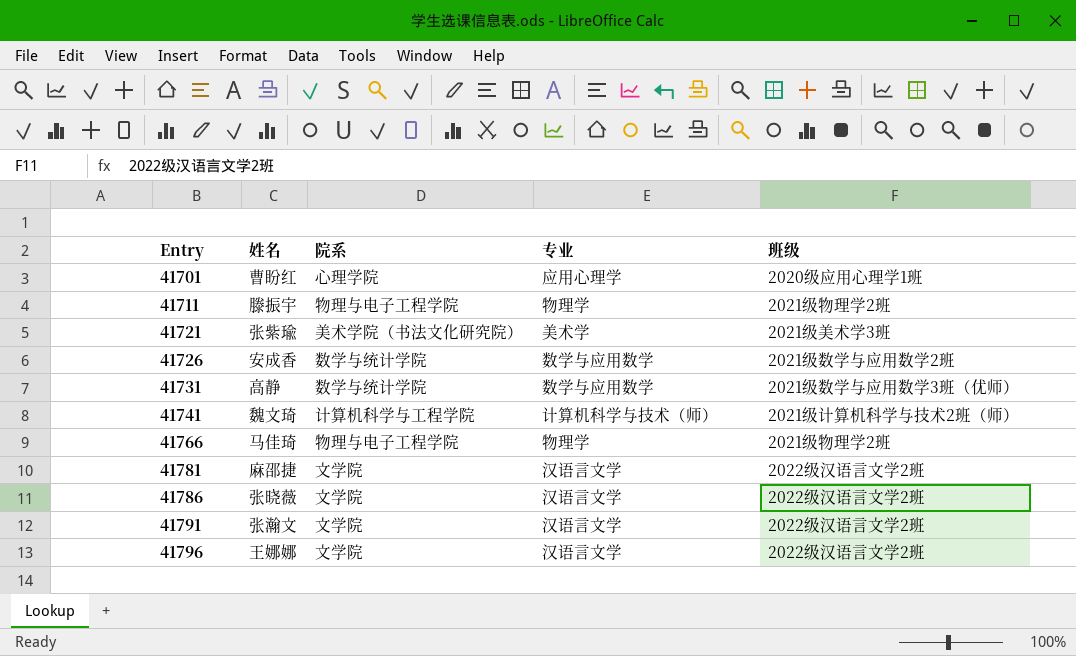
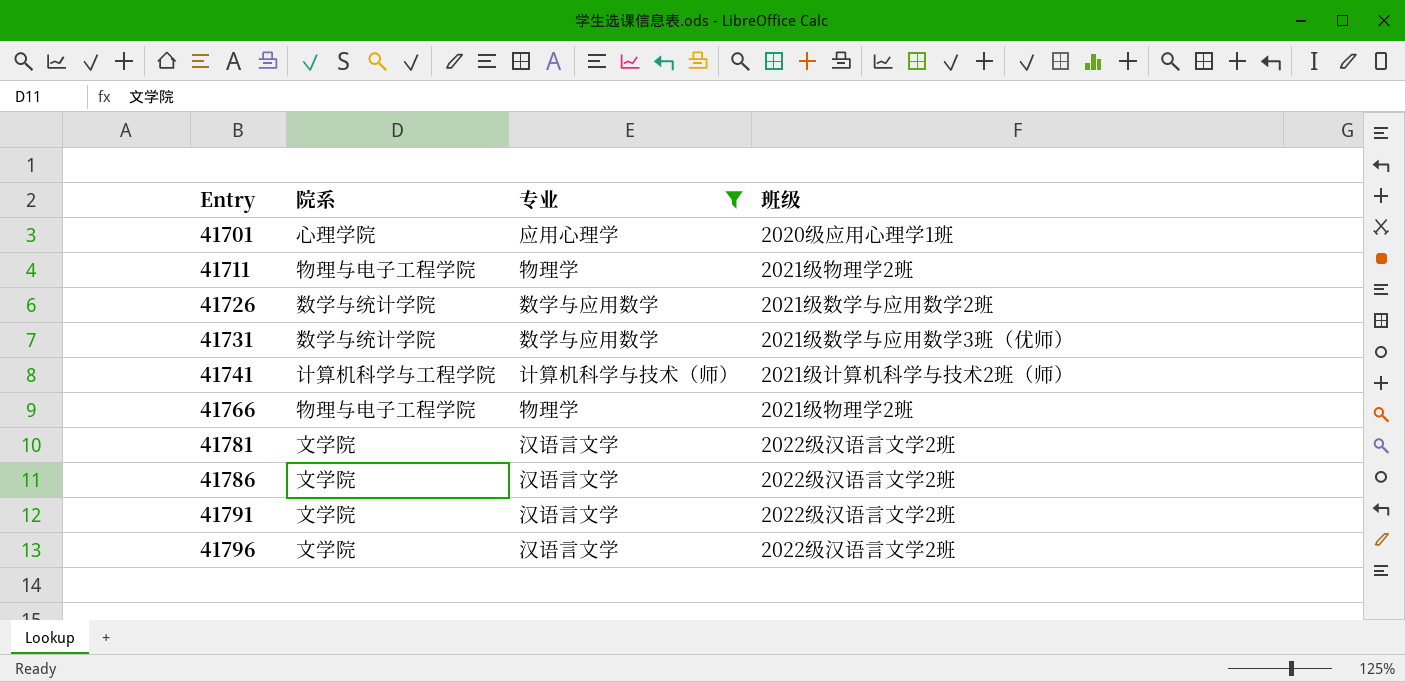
filter: none -> 专业 != 美术学
column 姓名 | position: 2 -> none

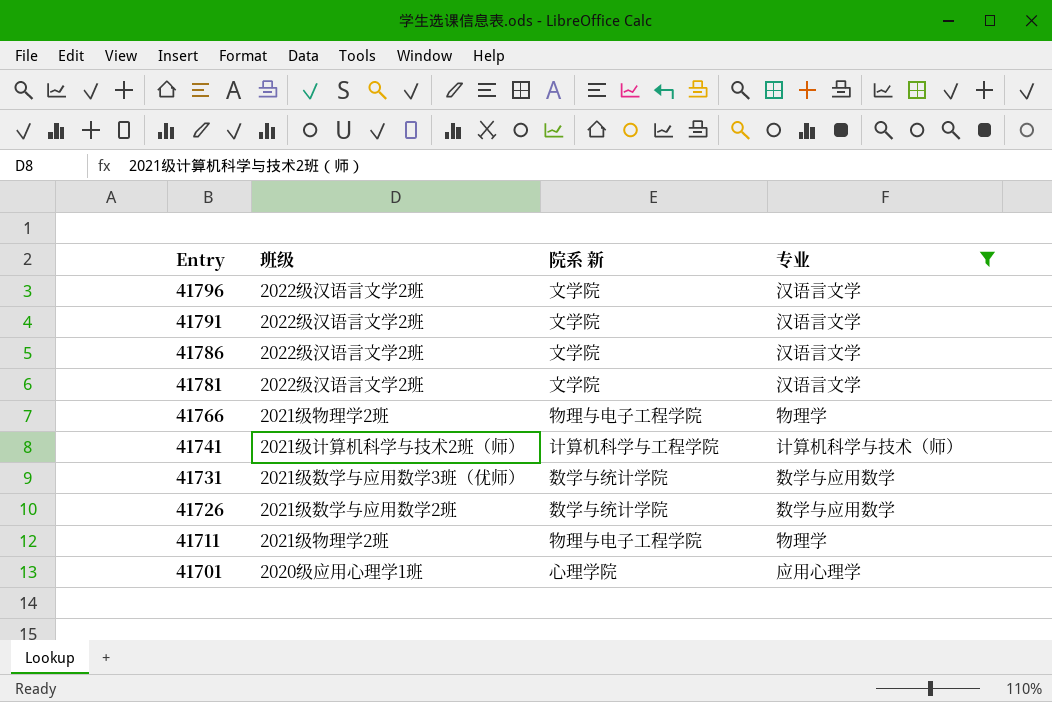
row order: Entry ascending -> Entry descending
column 班级 | position: 4 -> 2
column name: 院系 -> 院系 新

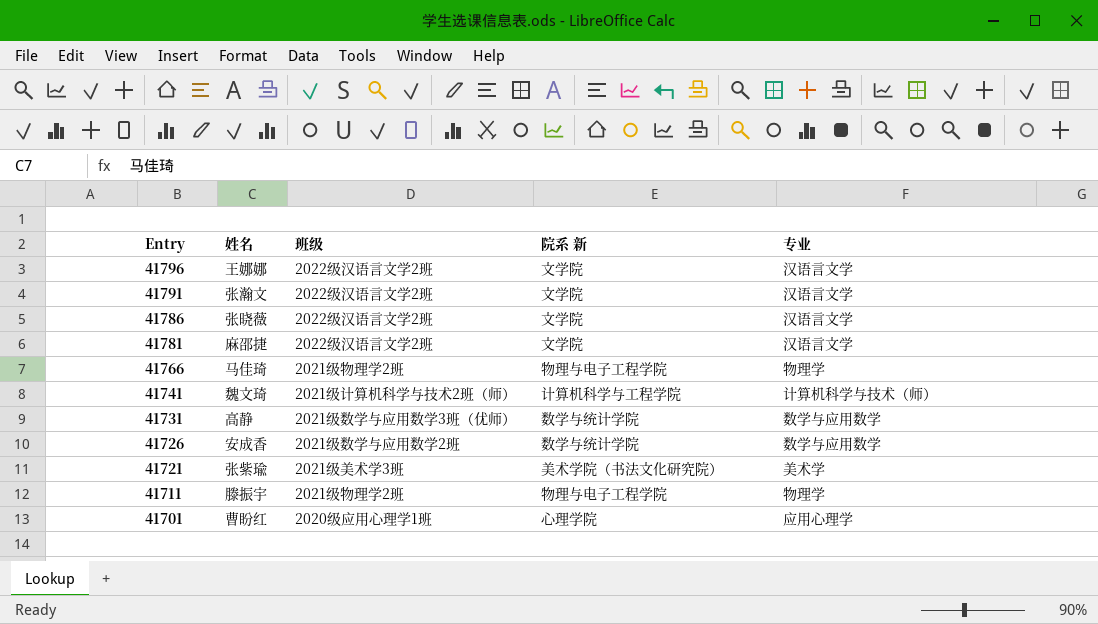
filter: 专业 != 美术学 -> none
column 姓名 | position: none -> 2

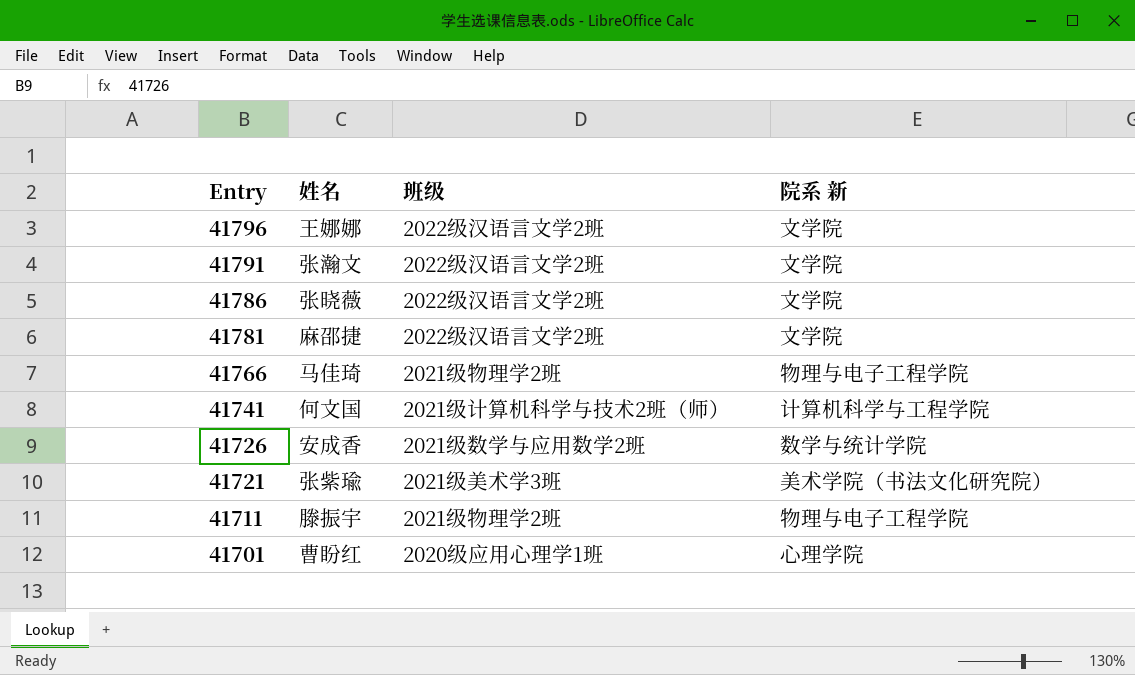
column 专业 | position: 5 -> none
row 41731: 高静 | 2021级数学与应用数学3班（优师） | 数学与统计学院 | 数学与应用数学 -> none
41741 | 姓名: 魏文琦 -> 何文国

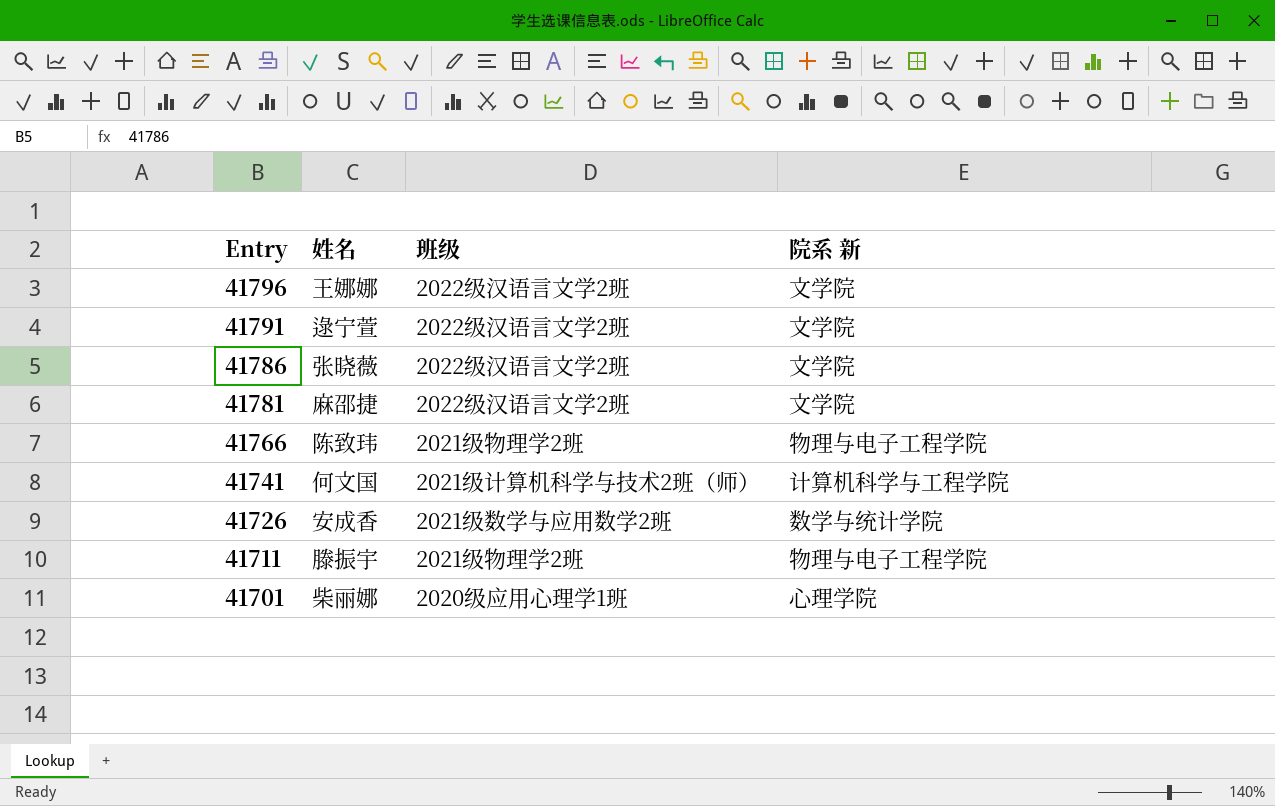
row 41721: 张紫瑜 | 2021级美术学3班 | 美术学院（书法文化研究院） -> none
41791 | 姓名: 张瀚文 -> 逯宁萱
41766 | 姓名: 马佳琦 -> 陈致玮
41701 | 姓名: 曹盼红 -> 柴丽娜

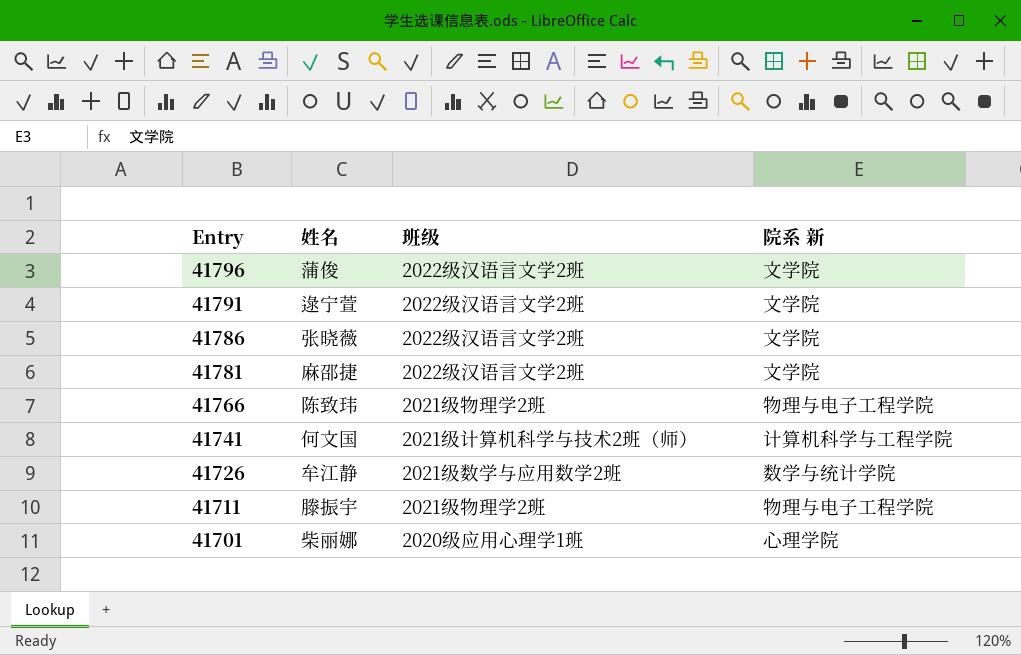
41796 | 姓名: 王娜娜 -> 蒲俊
41726 | 姓名: 安成香 -> 牟江静

